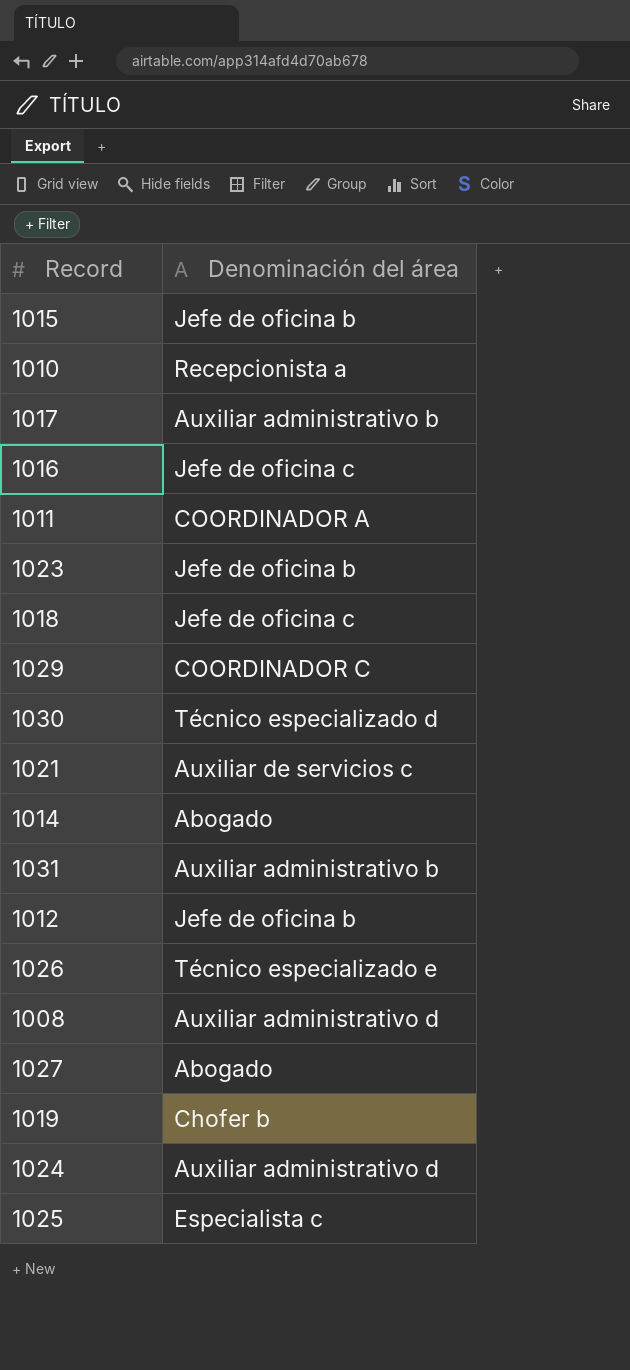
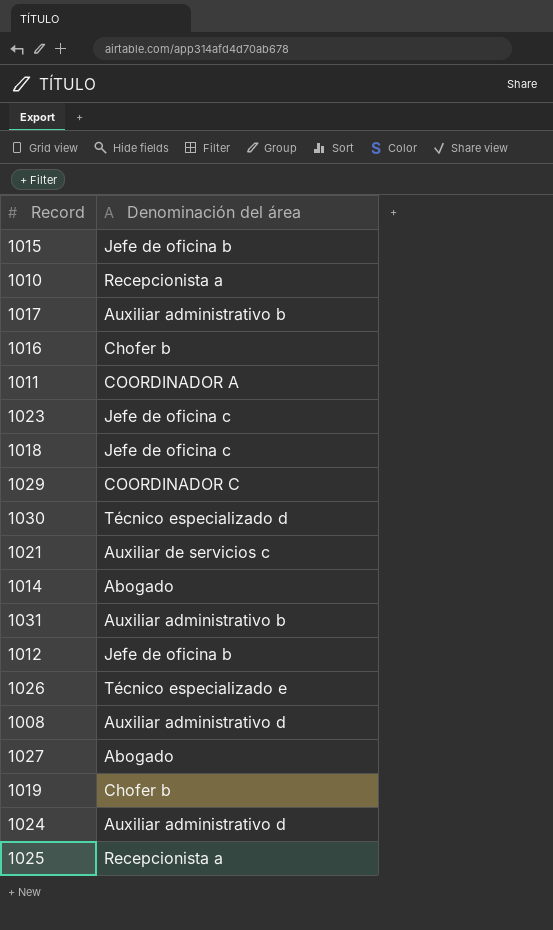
1016 | Denominación del área: Jefe de oficina c -> Chofer b
1023 | Denominación del área: Jefe de oficina b -> Jefe de oficina c
1025 | Denominación del área: Especialista c -> Recepcionista a

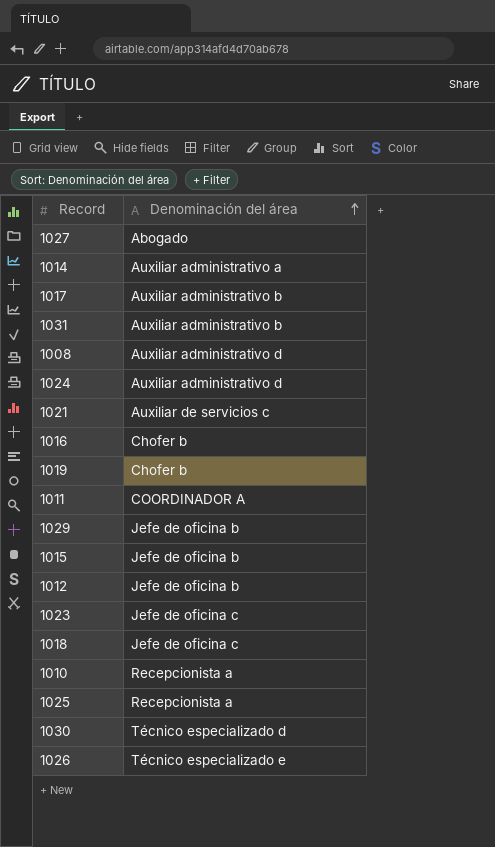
row order: none -> Denominación del área ascending
1014 | Denominación del área: Abogado -> Auxiliar administrativo a
1029 | Denominación del área: COORDINADOR C -> Jefe de oficina b

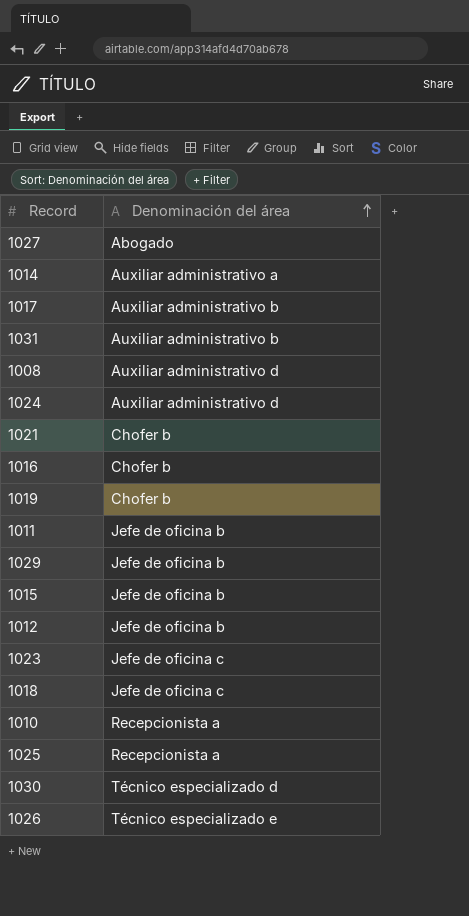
1021 | Denominación del área: Auxiliar de servicios c -> Chofer b
1011 | Denominación del área: COORDINADOR A -> Jefe de oficina b

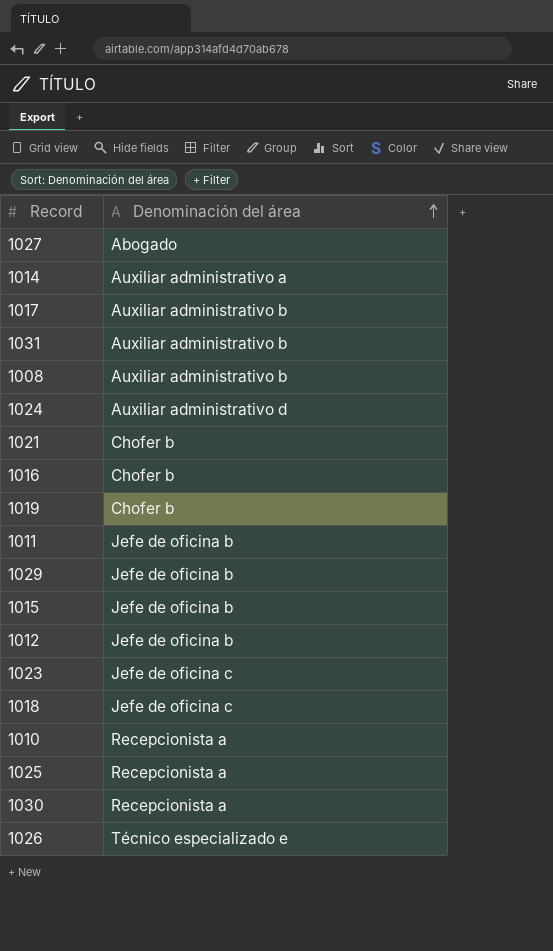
1008 | Denominación del área: Auxiliar administrativo d -> Auxiliar administrativo b
1030 | Denominación del área: Técnico especializado d -> Recepcionista a

